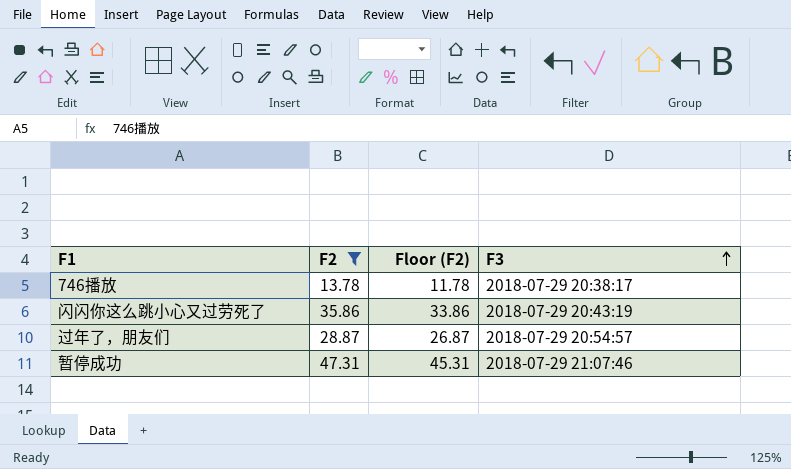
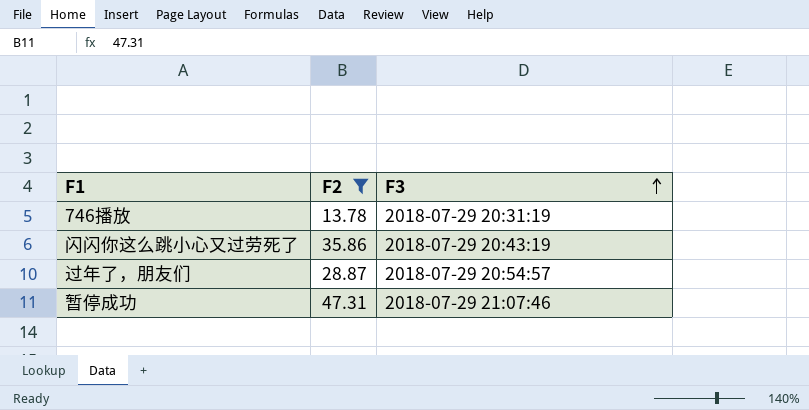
column Floor (F2) | formula: [F2] - 2 -> none
746播放 | F3: 2018-07-29 20:38:17 -> 2018-07-29 20:31:19

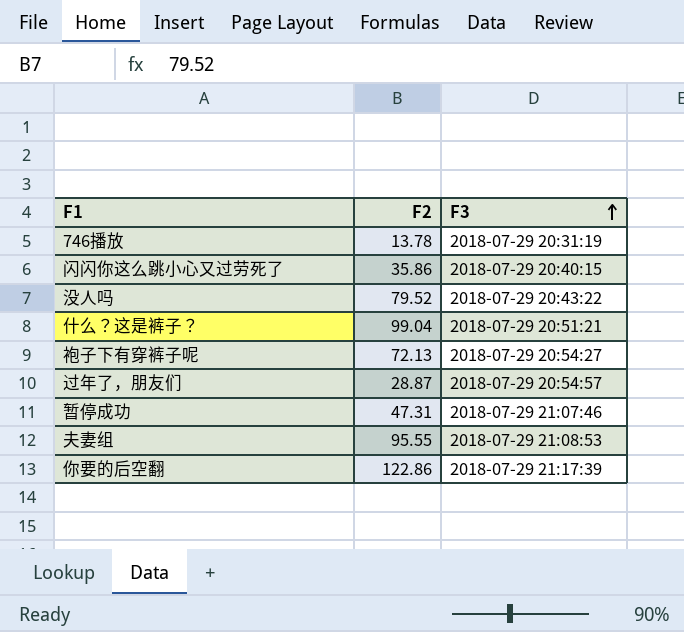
filter: F2 <= 47.31 -> none
闪闪你这么跳小心又过劳死了 | F3: 2018-07-29 20:43:19 -> 2018-07-29 20:40:15

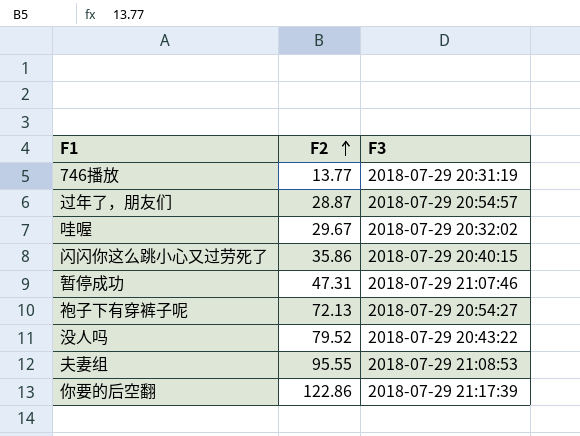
row order: F3 ascending -> F2 ascending
row 什么？这是裤子？: 99.04 | 2018-07-29 20:51:21 -> none
746播放 | F2: 13.78 -> 13.77
row 哇喔: none -> 29.67 | 2018-07-29 20:32:02

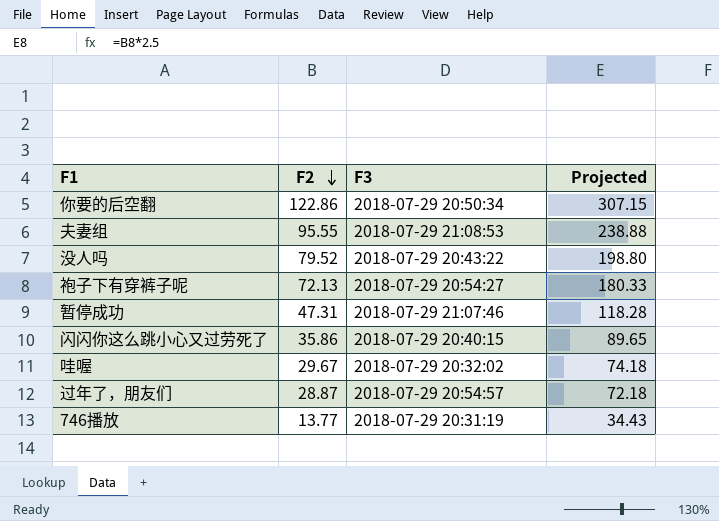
row order: F2 ascending -> F2 descending
column Projected | formula: none -> [F2] * 2.5
你要的后空翻 | F3: 2018-07-29 21:17:39 -> 2018-07-29 20:50:34

